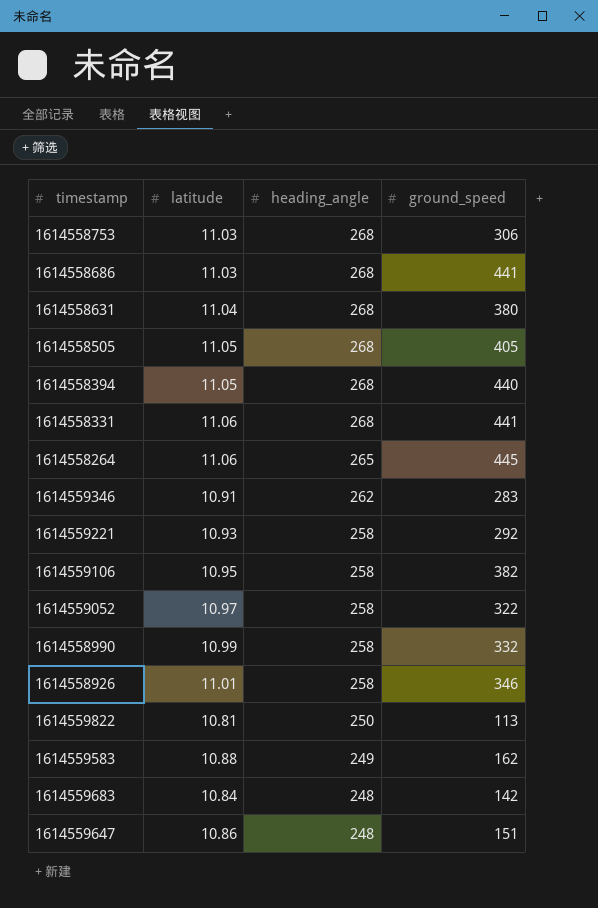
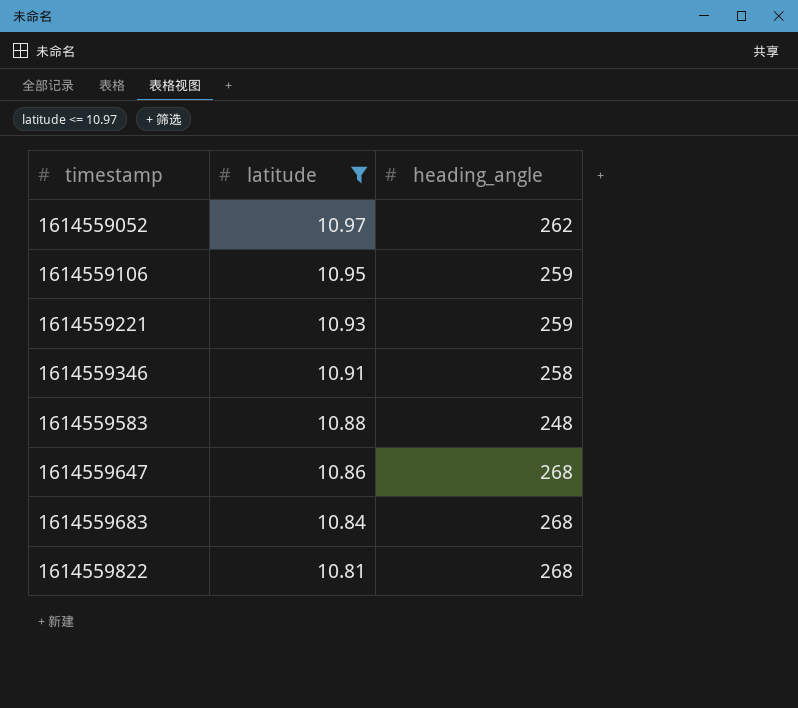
filter: none -> latitude <= 10.97
row order: heading_angle descending -> timestamp ascending
column ground_speed | position: 4 -> none
1614559052 | heading_angle: 258 -> 262
1614559106 | heading_angle: 258 -> 259
1614559221 | heading_angle: 258 -> 259
1614559346 | heading_angle: 262 -> 258
1614559583 | heading_angle: 249 -> 248
1614559647 | heading_angle: 248 -> 268
1614559683 | heading_angle: 248 -> 268
1614559822 | heading_angle: 250 -> 268

